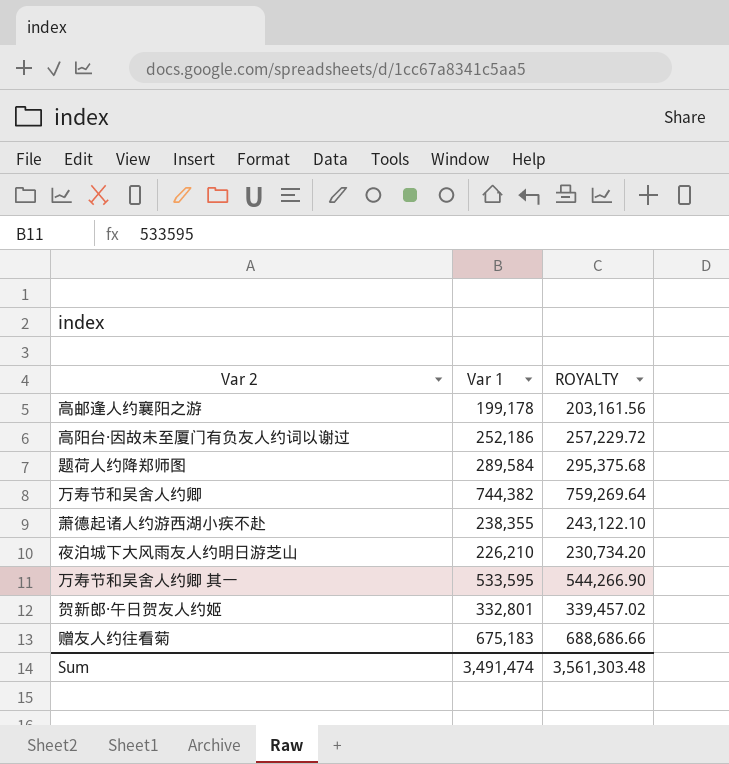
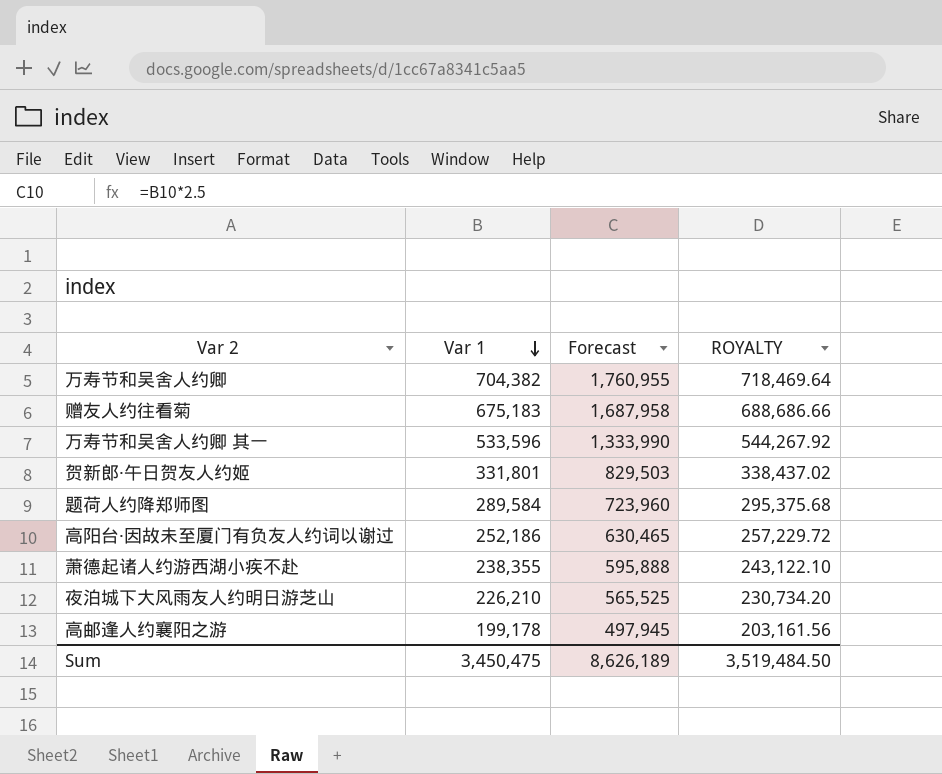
row order: none -> Var 1 descending
column Forecast | formula: none -> [Var 1] * 2.5
万寿节和吴舍人约卿 | Var 1: 744,382 -> 704,382
万寿节和吴舍人约卿 | ROYALTY: 759,269.64 -> 718,469.64
万寿节和吴舍人约卿 其一 | Var 1: 533,595 -> 533,596
万寿节和吴舍人约卿 其一 | ROYALTY: 544,266.90 -> 544,267.92
贺新郎·午日贺友人约姬 | Var 1: 332,801 -> 331,801
贺新郎·午日贺友人约姬 | ROYALTY: 339,457.02 -> 338,437.02
Sum | Var 1: 3,491,474 -> 3,450,475
Sum | ROYALTY: 3,561,303.48 -> 3,519,484.50

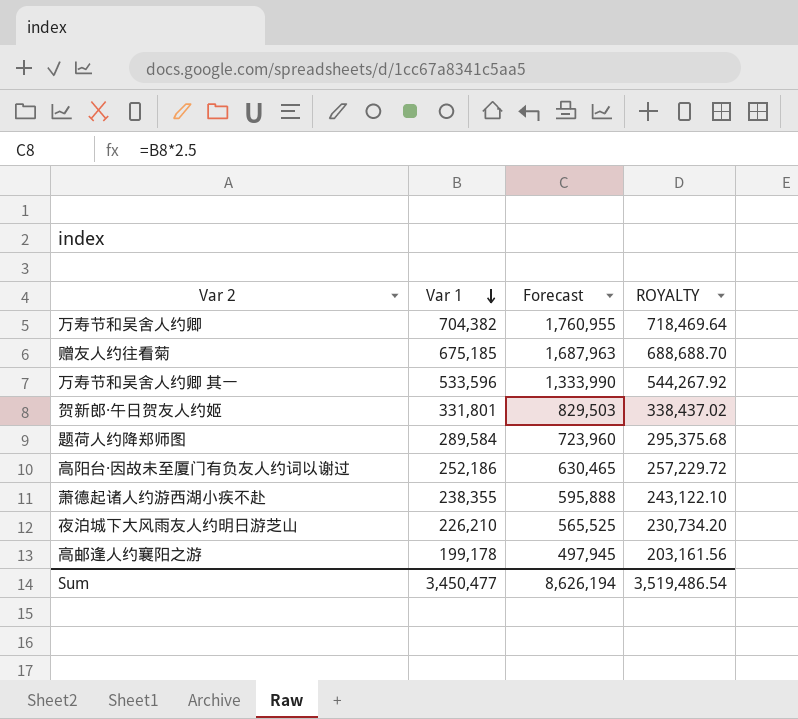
赠友人约往看菊 | Var 1: 675,183 -> 675,185
赠友人约往看菊 | Forecast: 1,687,958 -> 1,687,963
赠友人约往看菊 | ROYALTY: 688,686.66 -> 688,688.70
Sum | Var 1: 3,450,475 -> 3,450,477
Sum | Forecast: 8,626,189 -> 8,626,194
Sum | ROYALTY: 3,519,484.50 -> 3,519,486.54

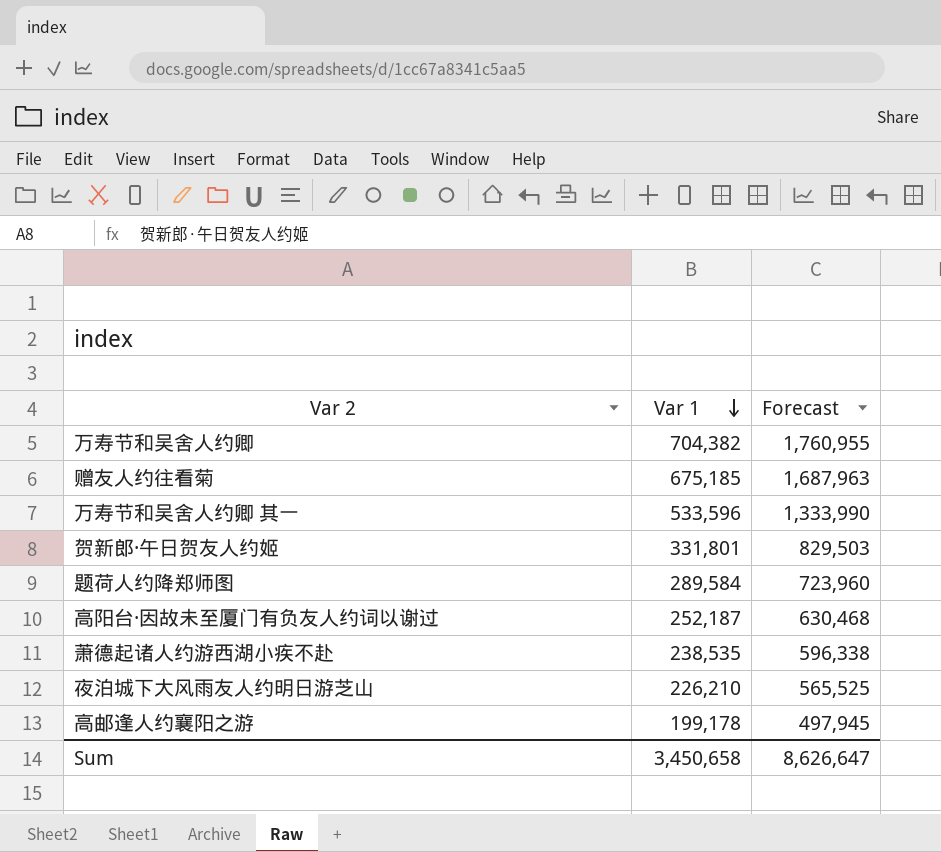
column ROYALTY | formula: [Var 1] * 1.02 -> none
高阳台·因故未至厦门有负友人约词以谢过 | Var 1: 252,186 -> 252,187
高阳台·因故未至厦门有负友人约词以谢过 | Forecast: 630,465 -> 630,468
萧德起诸人约游西湖小疾不赴 | Var 1: 238,355 -> 238,535
萧德起诸人约游西湖小疾不赴 | Forecast: 595,888 -> 596,338
Sum | Var 1: 3,450,477 -> 3,450,658
Sum | Forecast: 8,626,194 -> 8,626,647

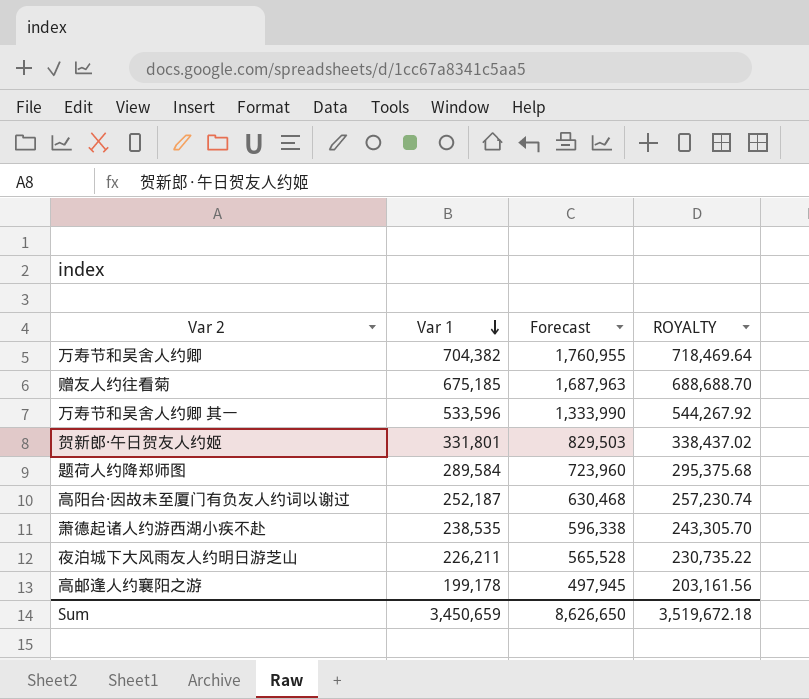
column ROYALTY | formula: none -> [Var 1] * 1.02
夜泊城下大风雨友人约明日游芝山 | Var 1: 226,210 -> 226,211
夜泊城下大风雨友人约明日游芝山 | Forecast: 565,525 -> 565,528
Sum | Var 1: 3,450,658 -> 3,450,659
Sum | Forecast: 8,626,647 -> 8,626,650

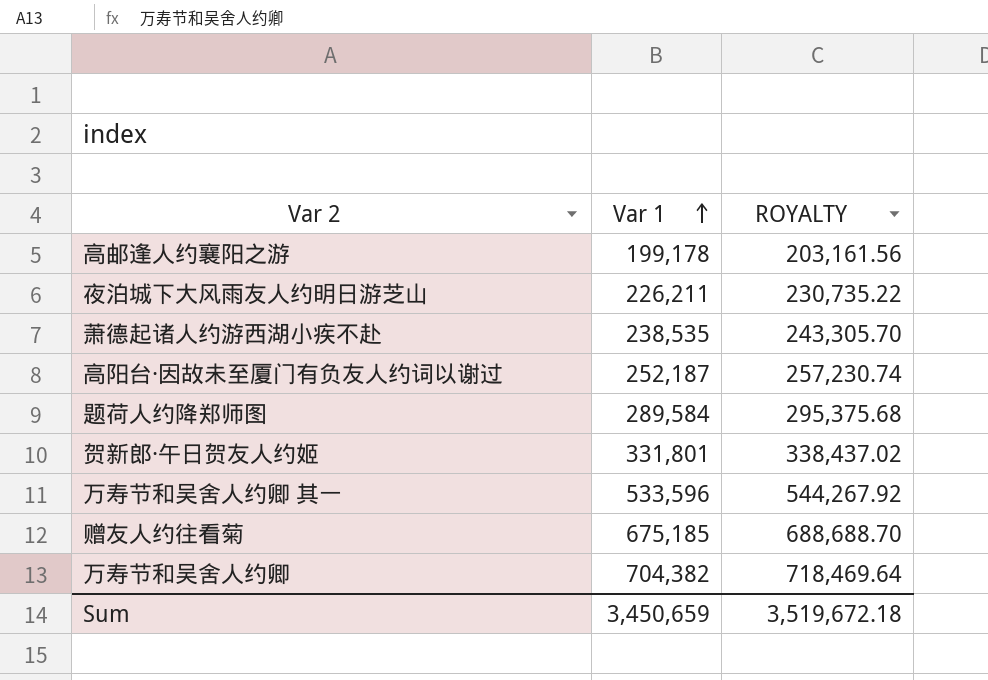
row order: Var 1 descending -> Var 1 ascending
column Forecast | formula: [Var 1] * 2.5 -> none

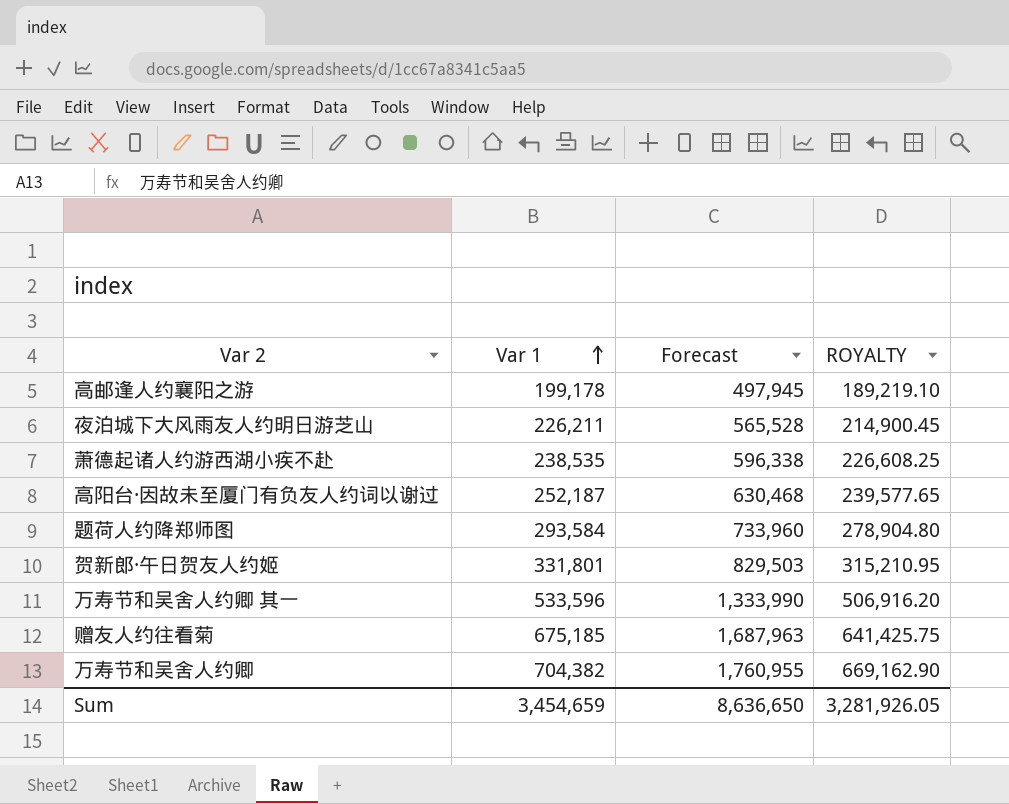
column Forecast | formula: none -> [Var 1] * 2.5
column ROYALTY | formula: [Var 1] * 1.02 -> [Var 1] * 0.95
题荷人约降郑师图 | Var 1: 289,584 -> 293,584
Sum | Var 1: 3,450,659 -> 3,454,659
Sum | ROYALTY: 3,519,672.18 -> 3,281,926.05

